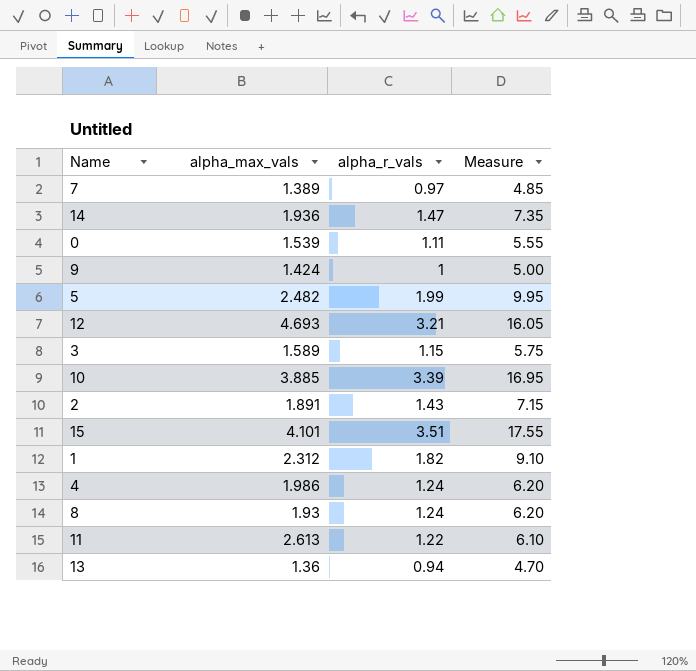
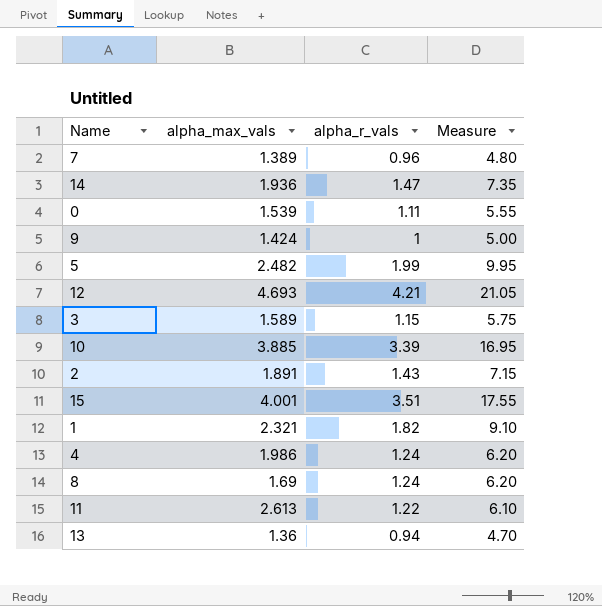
7 | alpha_r_vals: 0.97 -> 0.96
7 | Measure: 4.85 -> 4.80
12 | alpha_r_vals: 3.21 -> 4.21
12 | Measure: 16.05 -> 21.05
15 | alpha_max_vals: 4.101 -> 4.001
1 | alpha_max_vals: 2.312 -> 2.321
8 | alpha_max_vals: 1.93 -> 1.69

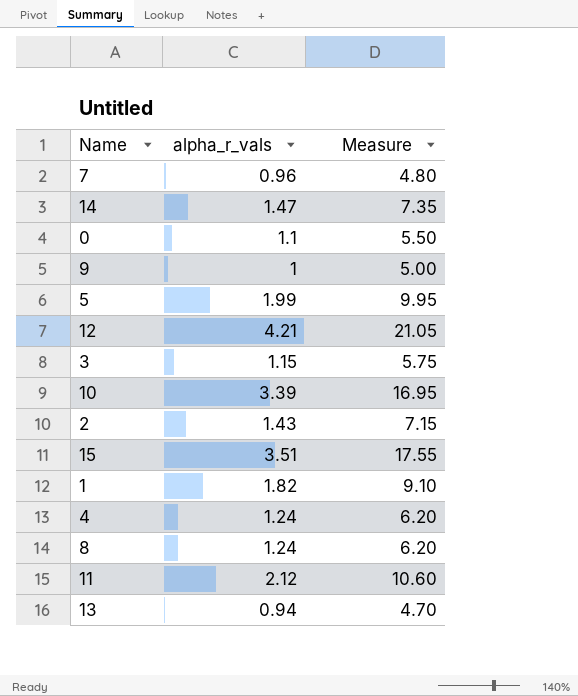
column alpha_max_vals | position: 2 -> none
0 | alpha_r_vals: 1.11 -> 1.1
0 | Measure: 5.55 -> 5.50
11 | alpha_r_vals: 1.22 -> 2.12
11 | Measure: 6.10 -> 10.60

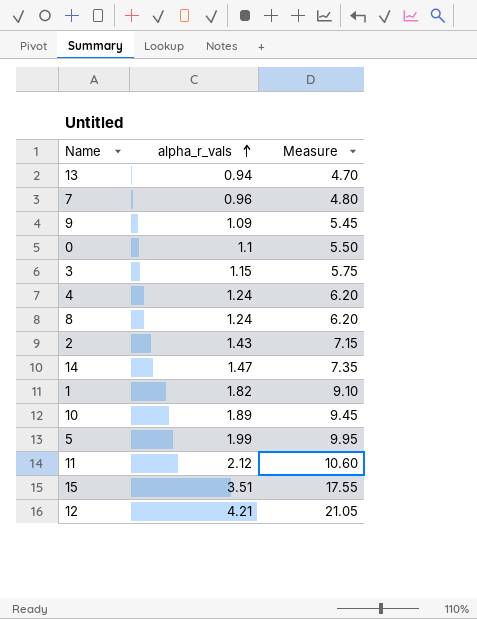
row order: none -> alpha_r_vals ascending
9 | alpha_r_vals: 1 -> 1.09
9 | Measure: 5.00 -> 5.45
10 | alpha_r_vals: 3.39 -> 1.89
10 | Measure: 16.95 -> 9.45

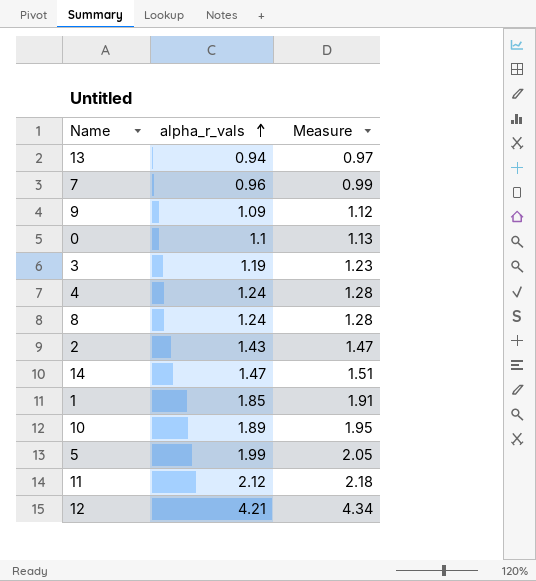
column Measure | formula: [alpha_r_vals] * 5 -> [alpha_r_vals] * 1.03
row 15: 3.51 | 17.55 -> none
3 | alpha_r_vals: 1.15 -> 1.19
1 | alpha_r_vals: 1.82 -> 1.85

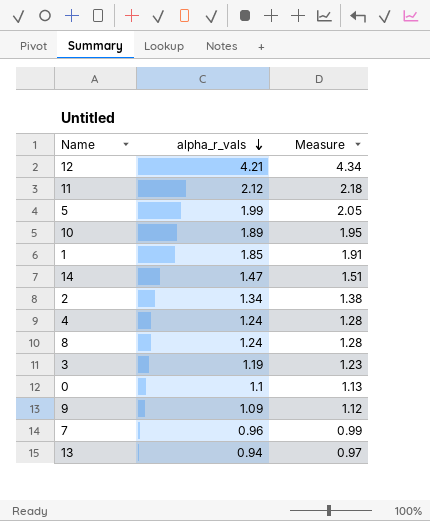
row order: alpha_r_vals ascending -> alpha_r_vals descending
2 | alpha_r_vals: 1.43 -> 1.34
2 | Measure: 1.47 -> 1.38

